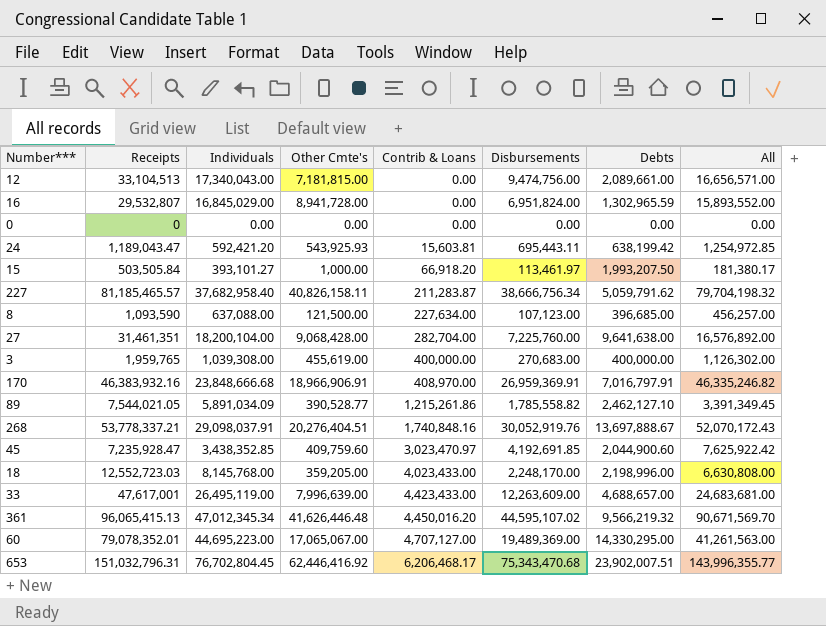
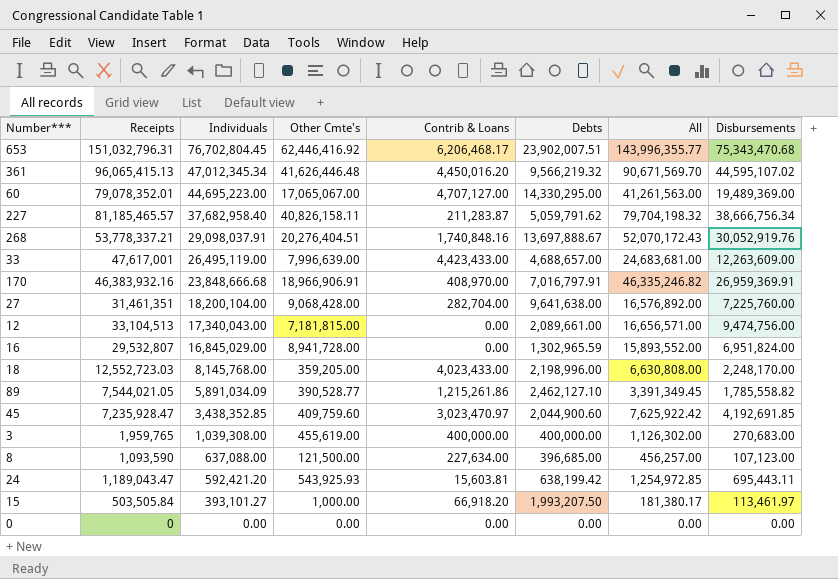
row order: Contrib & Loans ascending -> Individuals descending
column Disbursements | position: 6 -> 8

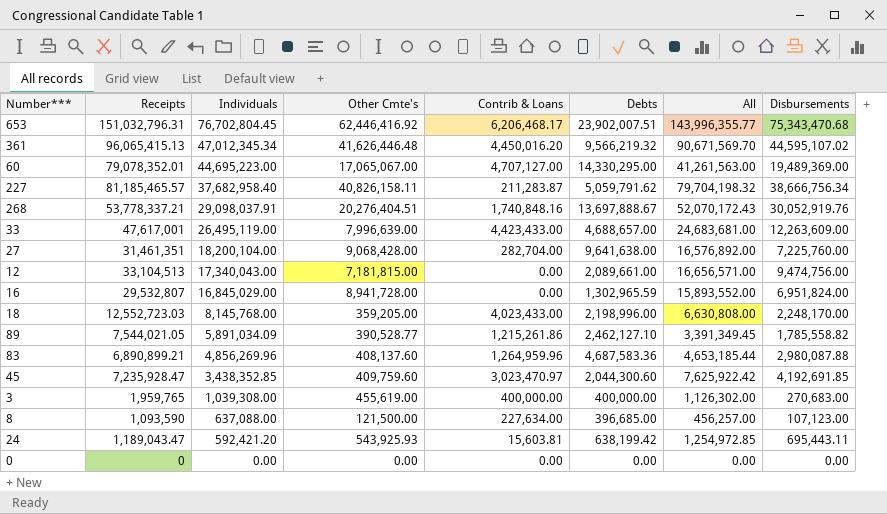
row 170: 46,383,932.16 | 23,848,666.68 | 18,966,906.91 | 408,970.00 | 7,016,797.91 | 46,335,246.82 | 26,959,369.91 -> none
row 15: 503,505.84 | 393,101.27 | 1,000.00 | 66,918.20 | 1,993,207.50 | 181,380.17 | 113,461.97 -> none
row 83: none -> 6,890,899.21 | 4,856,269.96 | 408,137.60 | 1,264,959.96 | 4,687,583.36 | 4,653,185.44 | 2,980,087.88
45 | Debts: 2,044,900.60 -> 2,044,300.60

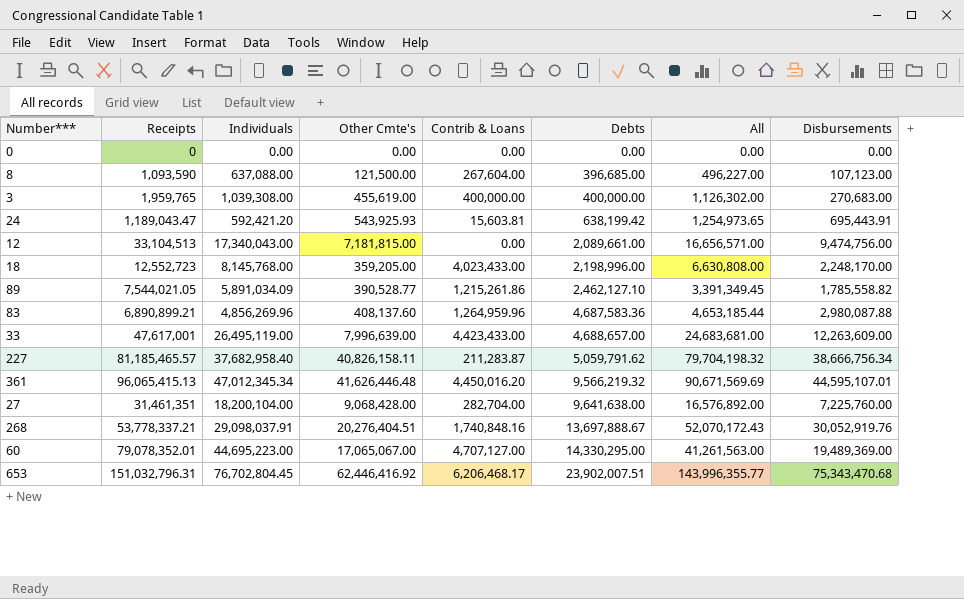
row order: Individuals descending -> Debts ascending
row 16: 29,532,807 | 16,845,029.00 | 8,941,728.00 | 0.00 | 1,302,965.59 | 15,893,552.00 | 6,951,824.00 -> none
row 45: 7,235,928.47 | 3,438,352.85 | 409,759.60 | 3,023,470.97 | 2,044,300.60 | 7,625,922.42 | 4,192,691.85 -> none
8 | Contrib & Loans: 227,634.00 -> 267,604.00
8 | All: 456,257.00 -> 496,227.00
24 | All: 1,254,972.85 -> 1,254,973.65
24 | Disbursements: 695,443.11 -> 695,443.91
18 | Receipts: 12,552,723.03 -> 12,552,723
361 | All: 90,671,569.70 -> 90,671,569.69
361 | Disbursements: 44,595,107.02 -> 44,595,107.01

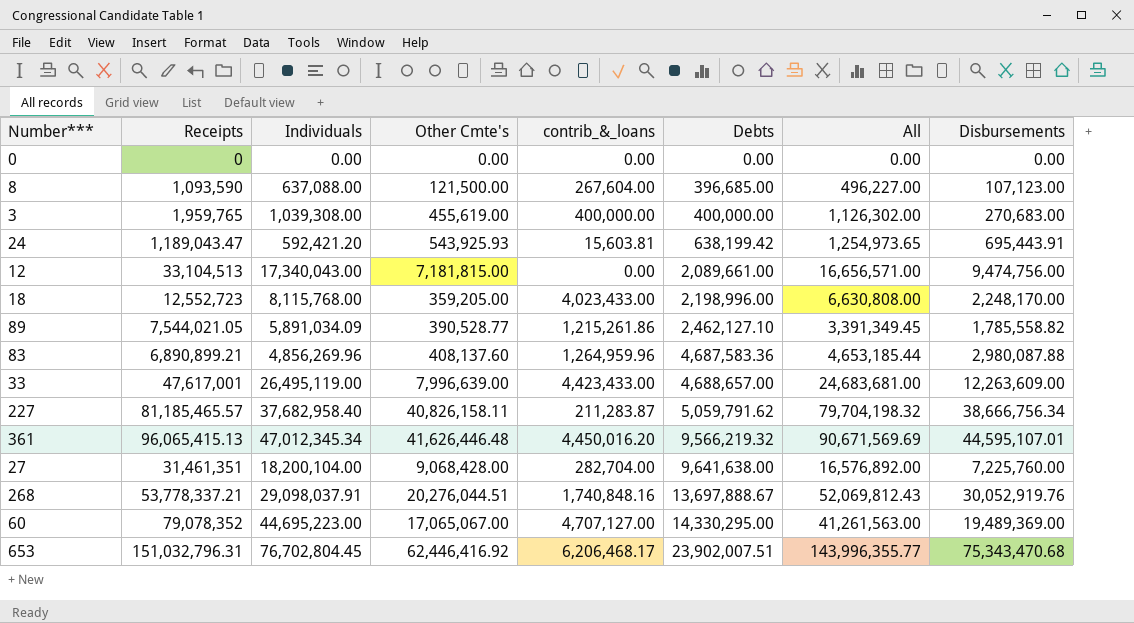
column name: Contrib & Loans -> contrib_&_loans
18 | Individuals: 8,145,768.00 -> 8,115,768.00
268 | Other Cmte's: 20,276,404.51 -> 20,276,044.51
268 | All: 52,070,172.43 -> 52,069,812.43
60 | Receipts: 79,078,352.01 -> 79,078,352

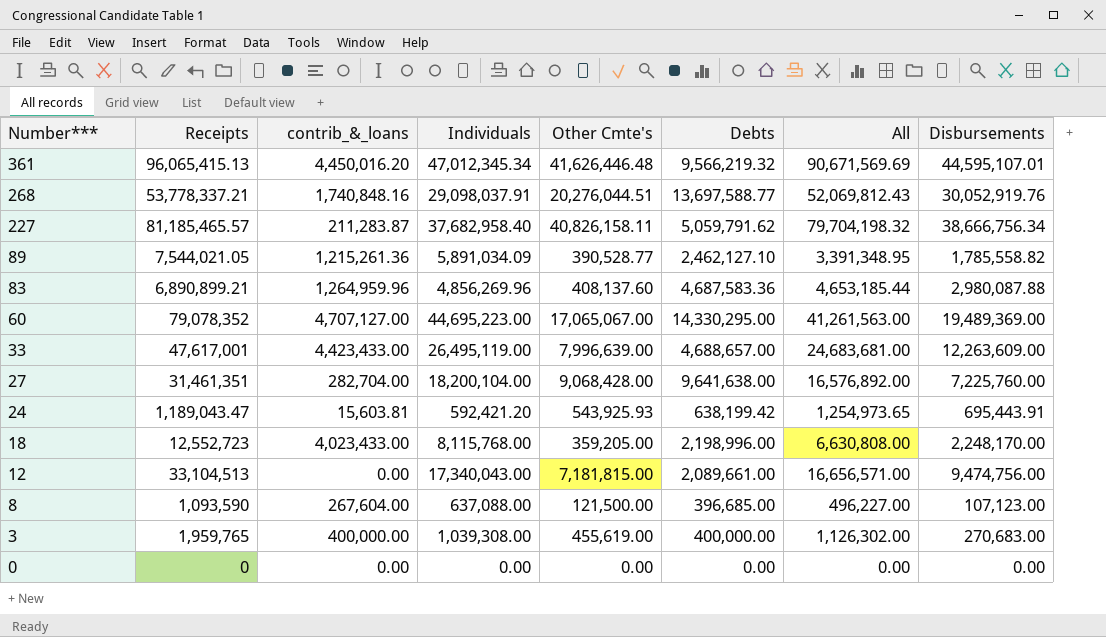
row order: Debts ascending -> Number*** descending
column contrib_&_loans | position: 5 -> 3
row 653: 151,032,796.31 | 76,702,804.45 | 62,446,416.92 | 6,206,468.17 | 23,902,007.51 | 143,996,355.77 | 75,343,470.68 -> none
268 | Debts: 13,697,888.67 -> 13,697,588.77
89 | contrib_&_loans: 1,215,261.86 -> 1,215,261.36
89 | All: 3,391,349.45 -> 3,391,348.95

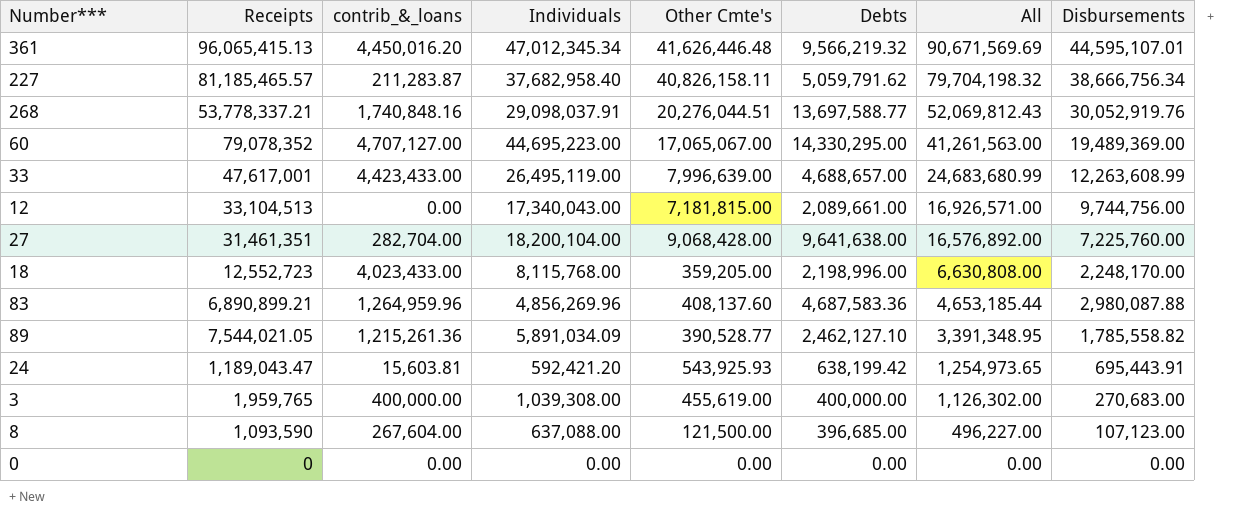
row order: Number*** descending -> All descending
33 | All: 24,683,681.00 -> 24,683,680.99
33 | Disbursements: 12,263,609.00 -> 12,263,608.99
12 | All: 16,656,571.00 -> 16,926,571.00
12 | Disbursements: 9,474,756.00 -> 9,744,756.00

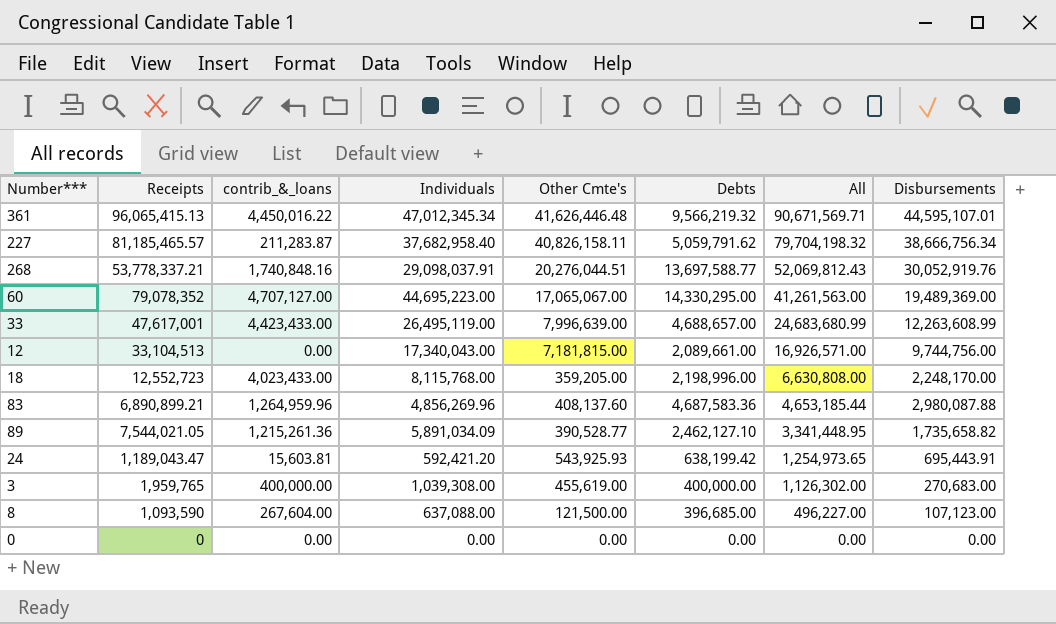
row 27: 31,461,351 | 282,704.00 | 18,200,104.00 | 9,068,428.00 | 9,641,638.00 | 16,576,892.00 | 7,225,760.00 -> none
361 | contrib_&_loans: 4,450,016.20 -> 4,450,016.22
361 | All: 90,671,569.69 -> 90,671,569.71
89 | All: 3,391,348.95 -> 3,341,448.95
89 | Disbursements: 1,785,558.82 -> 1,735,658.82

